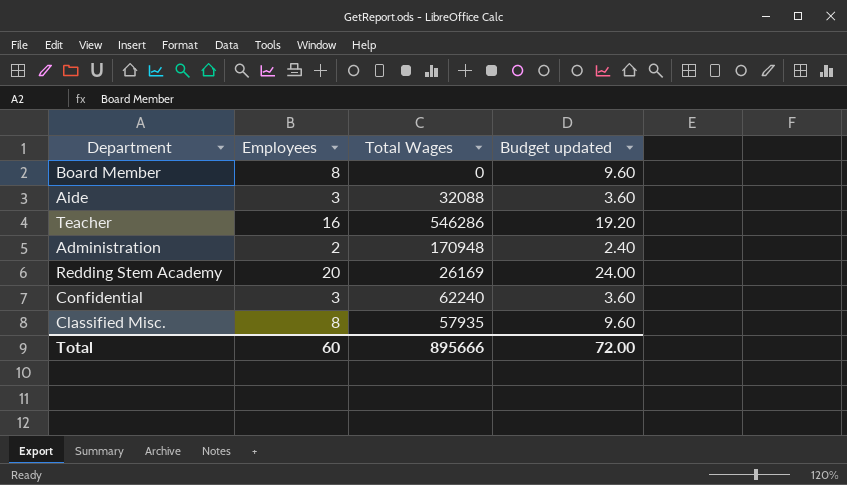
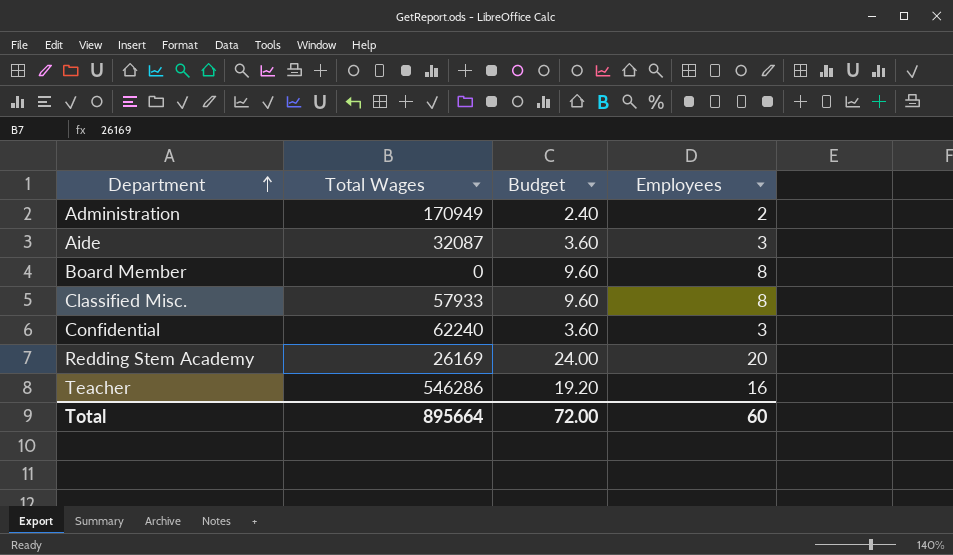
row order: none -> Department ascending
column name: Budget updated -> Budget
column Employees | position: 2 -> 4
Administration | Total Wages: 170948 -> 170949
Aide | Total Wages: 32088 -> 32087
Classified Misc. | Total Wages: 57935 -> 57933
Total | Total Wages: 895666 -> 895664

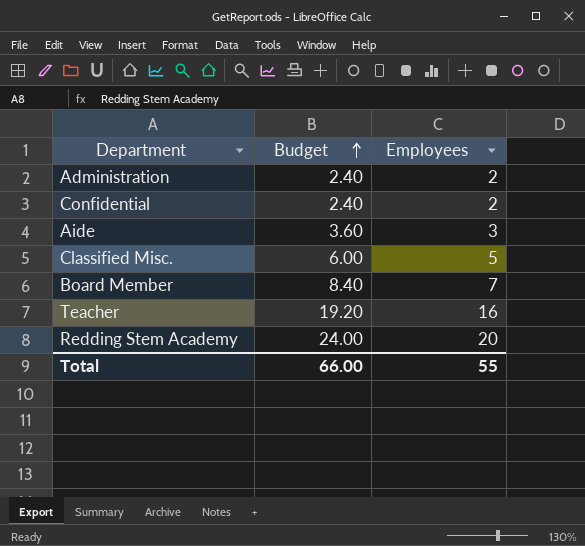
row order: Department ascending -> Budget ascending
column Total Wages | position: 2 -> none
Confidential | Budget: 3.60 -> 2.40
Confidential | Employees: 3 -> 2
Classified Misc. | Budget: 9.60 -> 6.00
Classified Misc. | Employees: 8 -> 5
Board Member | Budget: 9.60 -> 8.40
Board Member | Employees: 8 -> 7
Total | Budget: 72.00 -> 66.00
Total | Employees: 60 -> 55

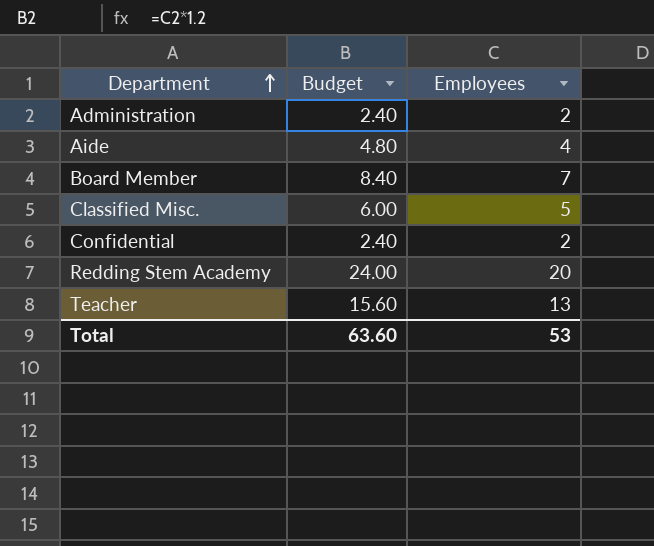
row order: Budget ascending -> Department ascending
Aide | Budget: 3.60 -> 4.80
Aide | Employees: 3 -> 4
Teacher | Budget: 19.20 -> 15.60
Teacher | Employees: 16 -> 13
Total | Budget: 66.00 -> 63.60
Total | Employees: 55 -> 53

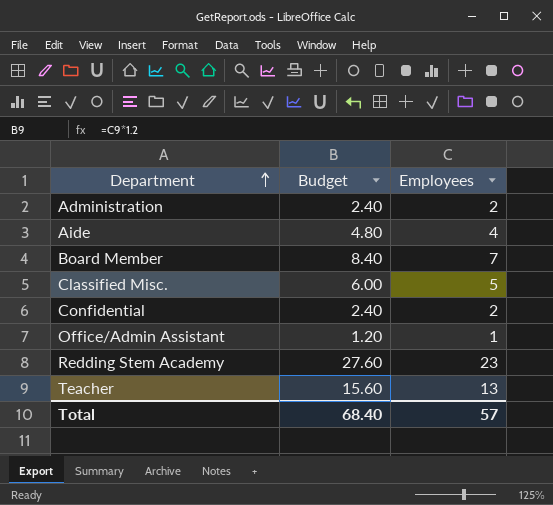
row Office/Admin Assistant: none -> 1.20 | 1
Redding Stem Academy | Budget: 24.00 -> 27.60
Redding Stem Academy | Employees: 20 -> 23
Total | Budget: 63.60 -> 68.40
Total | Employees: 53 -> 57

